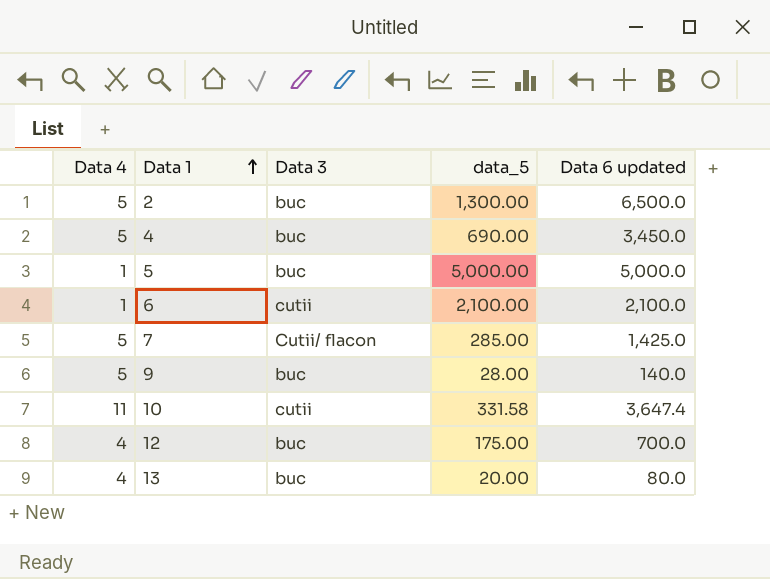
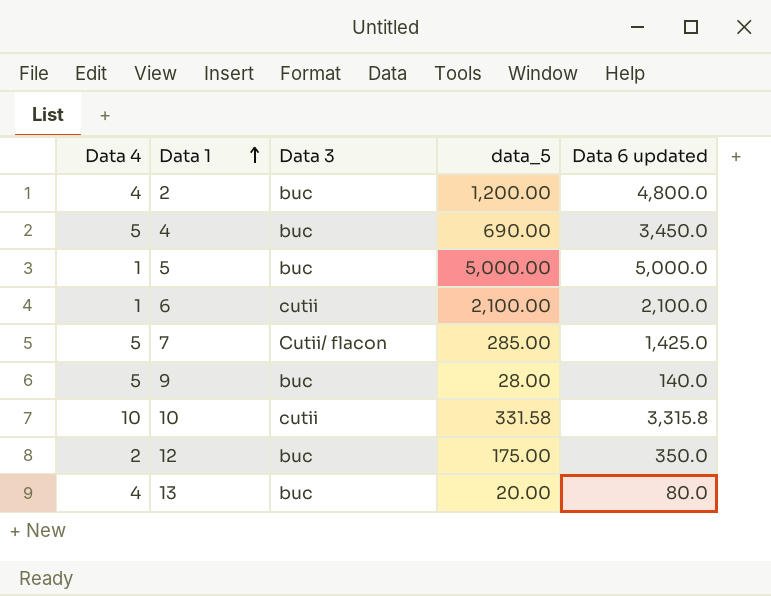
2 | Data 4: 5 -> 4
2 | data_5: 1,300.00 -> 1,200.00
2 | Data 6 updated: 6,500.0 -> 4,800.0
10 | Data 4: 11 -> 10
10 | Data 6 updated: 3,647.4 -> 3,315.8
12 | Data 4: 4 -> 2
12 | Data 6 updated: 700.0 -> 350.0

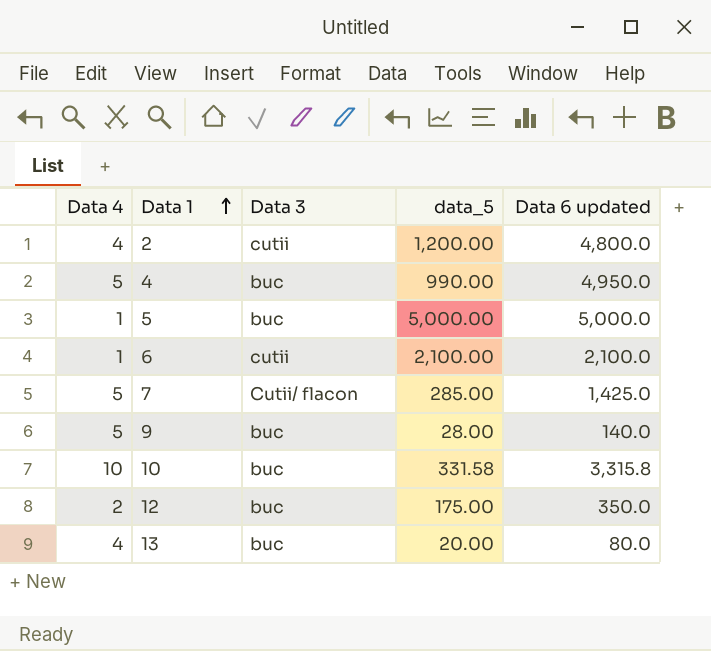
2 | Data 3: buc -> cutii
4 | data_5: 690.00 -> 990.00
4 | Data 6 updated: 3,450.0 -> 4,950.0
10 | Data 3: cutii -> buc

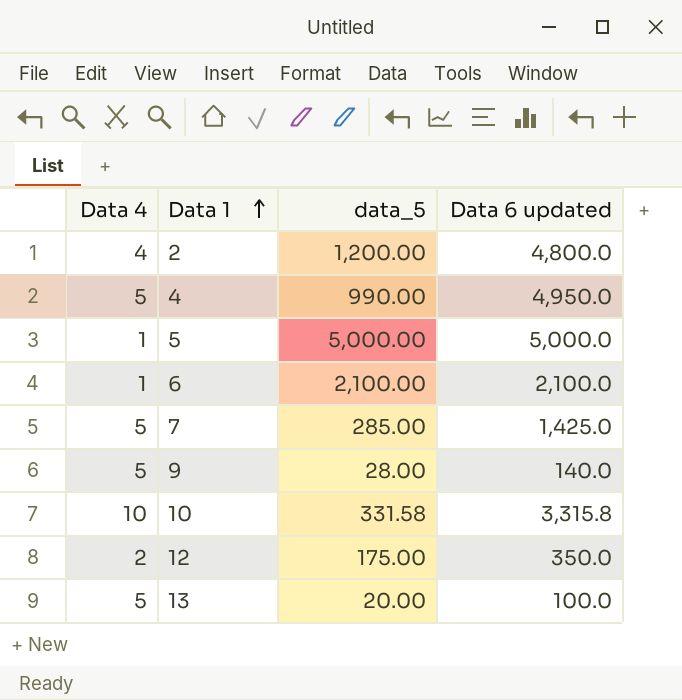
column Data 3 | position: 3 -> none
13 | Data 4: 4 -> 5
13 | Data 6 updated: 80.0 -> 100.0

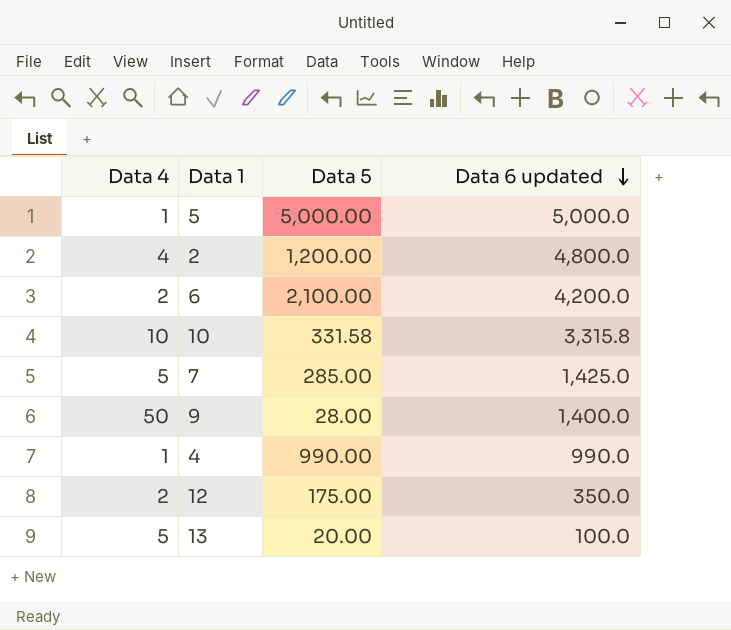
row order: Data 1 ascending -> Data 6 updated descending
column name: data_5 -> Data 5
6 | Data 4: 1 -> 2
6 | Data 6 updated: 2,100.0 -> 4,200.0
9 | Data 4: 5 -> 50
9 | Data 6 updated: 140.0 -> 1,400.0
4 | Data 4: 5 -> 1
4 | Data 6 updated: 4,950.0 -> 990.0

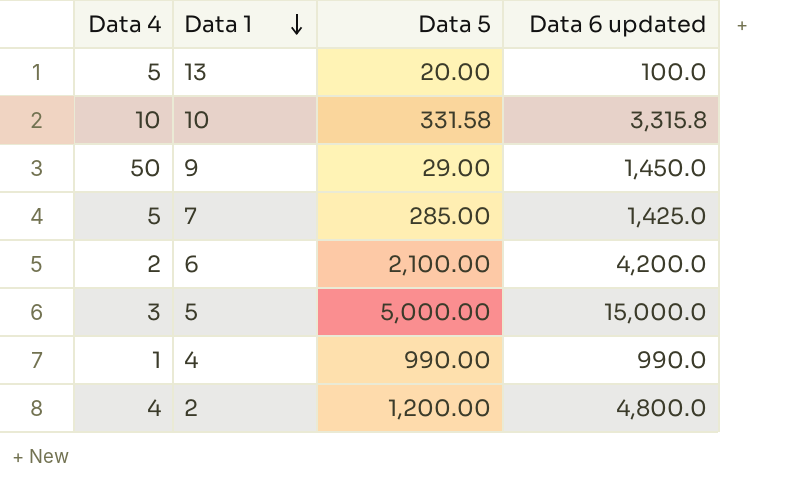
row order: Data 6 updated descending -> Data 1 descending
row 12: 2 | 175.00 | 350.0 -> none
9 | Data 5: 28.00 -> 29.00
9 | Data 6 updated: 1,400.0 -> 1,450.0
5 | Data 4: 1 -> 3
5 | Data 6 updated: 5,000.0 -> 15,000.0

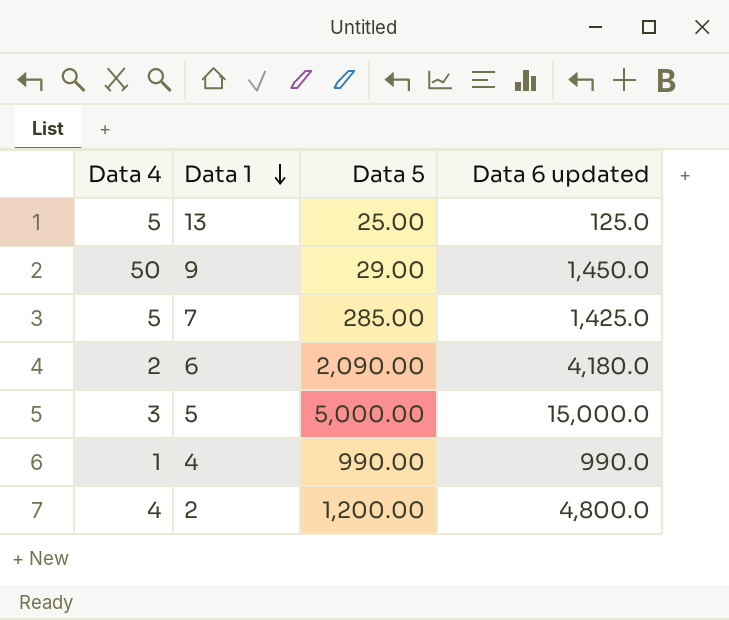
row 10: 10 | 331.58 | 3,315.8 -> none
13 | Data 5: 20.00 -> 25.00
13 | Data 6 updated: 100.0 -> 125.0
6 | Data 5: 2,100.00 -> 2,090.00
6 | Data 6 updated: 4,200.0 -> 4,180.0

